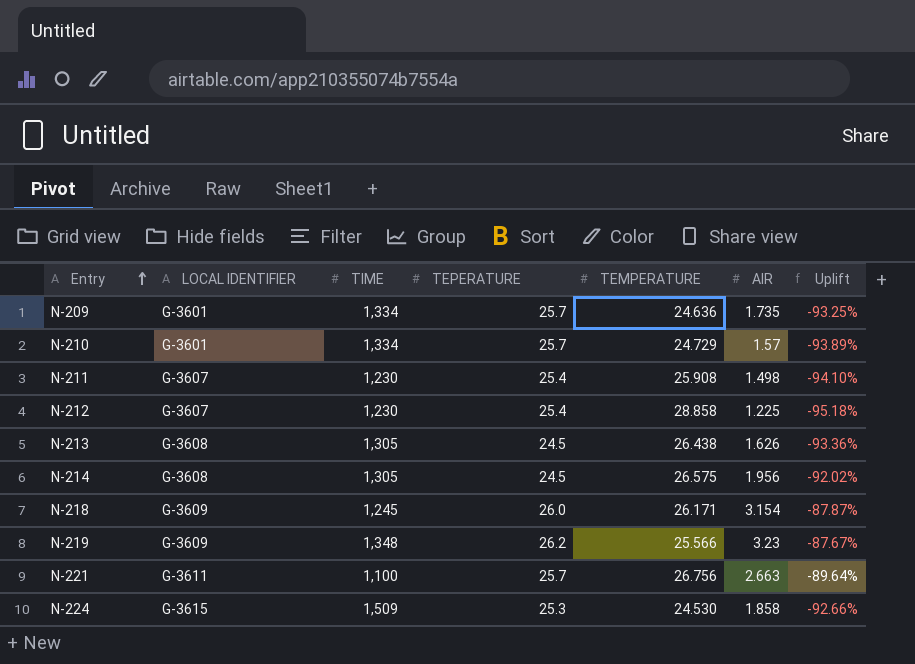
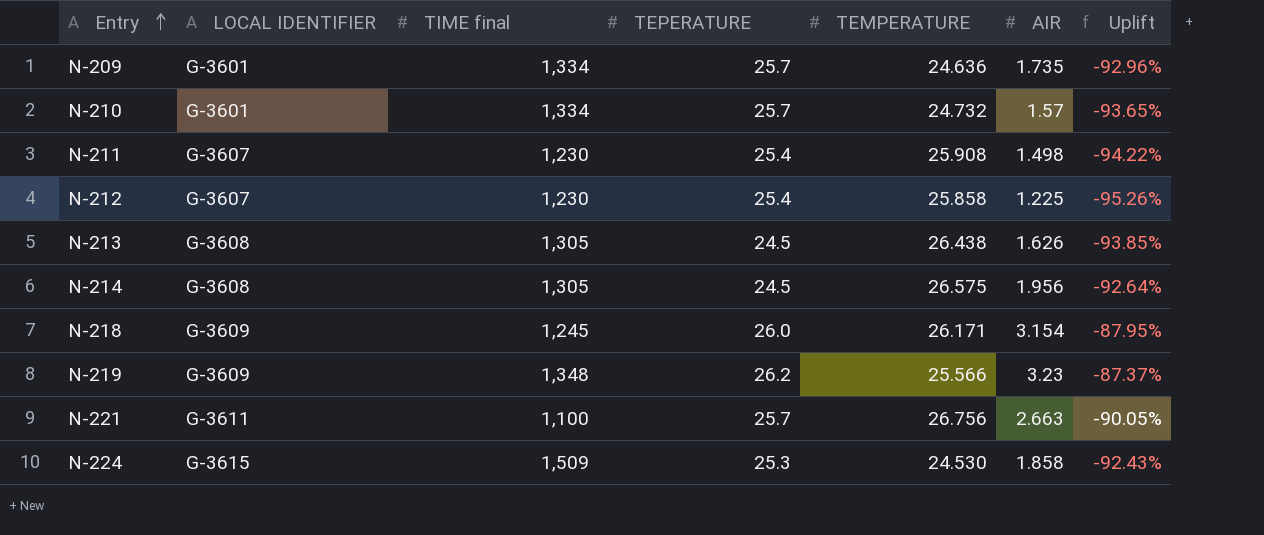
column name: TIME -> TIME final
column Uplift | formula: ([AIR] - [TEPERATURE]) / [TEPERATURE] -> ([AIR] - [TEMPERATURE]) / [TEMPERATURE]
N-210 | TEMPERATURE: 24.729 -> 24.732
N-212 | TEMPERATURE: 28.858 -> 25.858

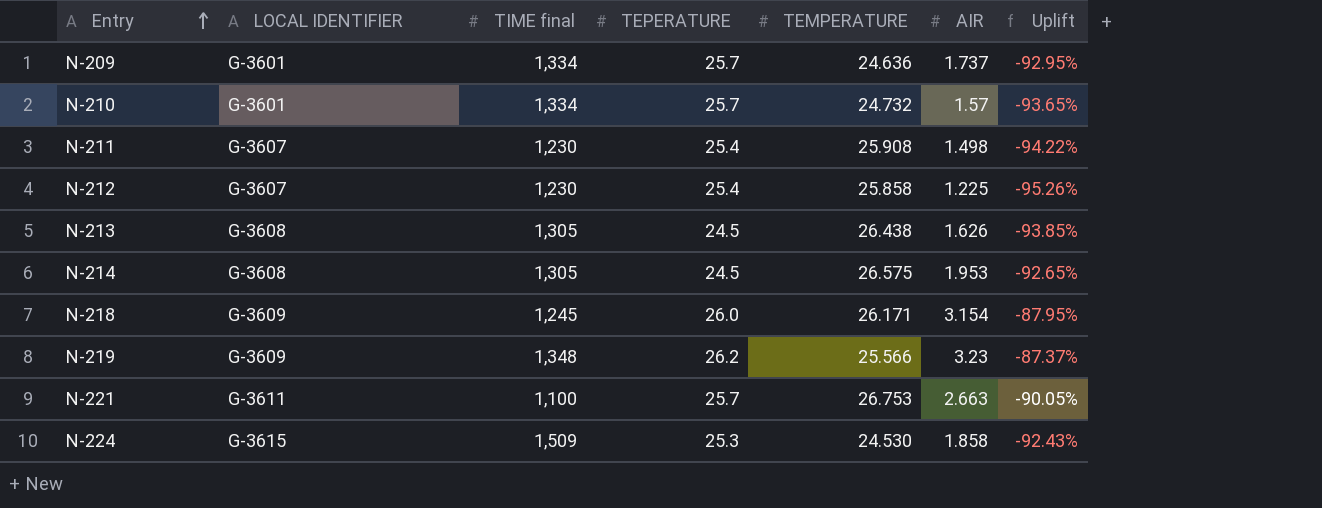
N-209 | AIR: 1.735 -> 1.737
N-209 | Uplift: -92.96% -> -92.95%
N-214 | AIR: 1.956 -> 1.953
N-214 | Uplift: -92.64% -> -92.65%
N-221 | TEMPERATURE: 26.756 -> 26.753

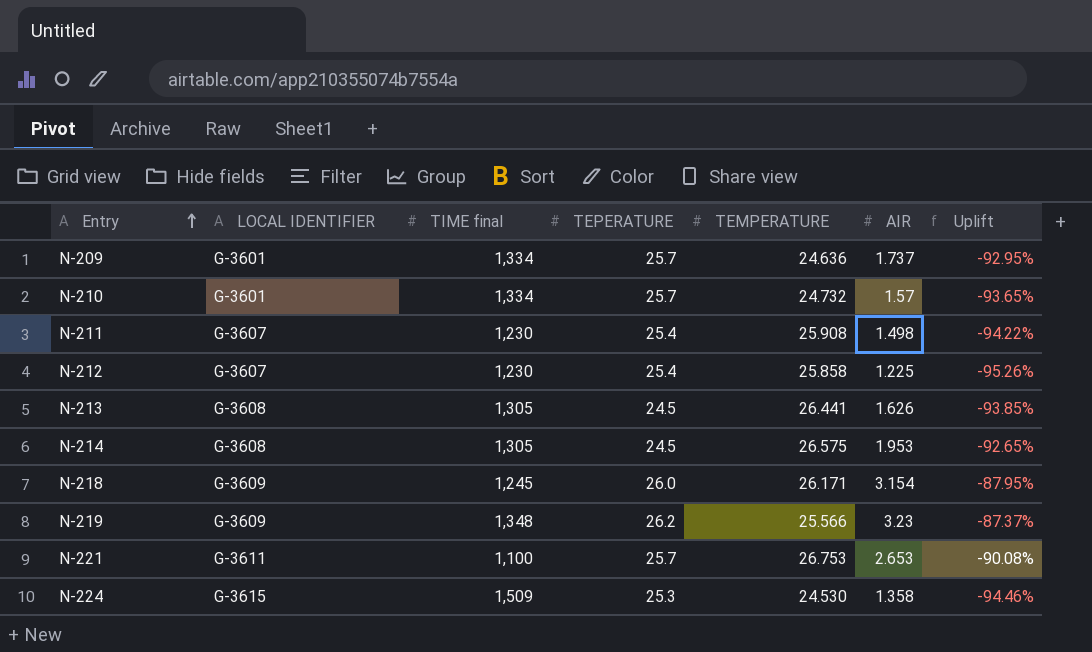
N-213 | TEMPERATURE: 26.438 -> 26.441
N-221 | AIR: 2.663 -> 2.653
N-221 | Uplift: -90.05% -> -90.08%
N-224 | AIR: 1.858 -> 1.358
N-224 | Uplift: -92.43% -> -94.46%

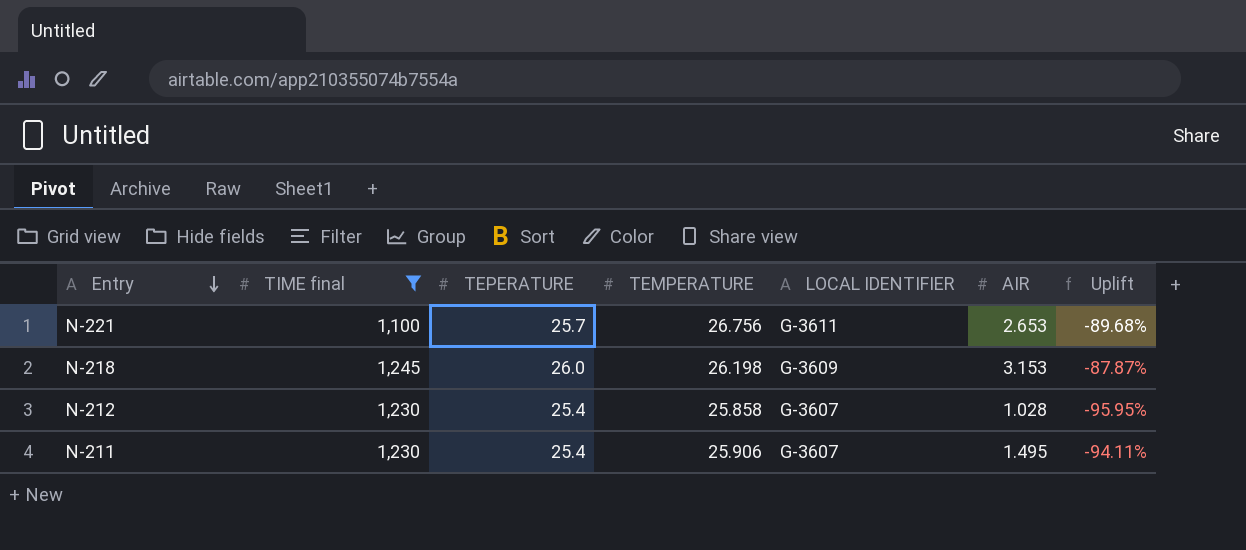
filter: none -> TIME final <= 1,245
row order: Entry ascending -> Entry descending
column LOCAL IDENTIFIER | position: 2 -> 5
column Uplift | formula: ([AIR] - [TEMPERATURE]) / [TEMPERATURE] -> ([AIR] - [TEPERATURE]) / [TEPERATURE]
N-221 | TEMPERATURE: 26.753 -> 26.756
N-218 | TEMPERATURE: 26.171 -> 26.198
N-218 | AIR: 3.154 -> 3.153
N-212 | AIR: 1.225 -> 1.028
N-211 | TEMPERATURE: 25.908 -> 25.906
N-211 | AIR: 1.498 -> 1.495

